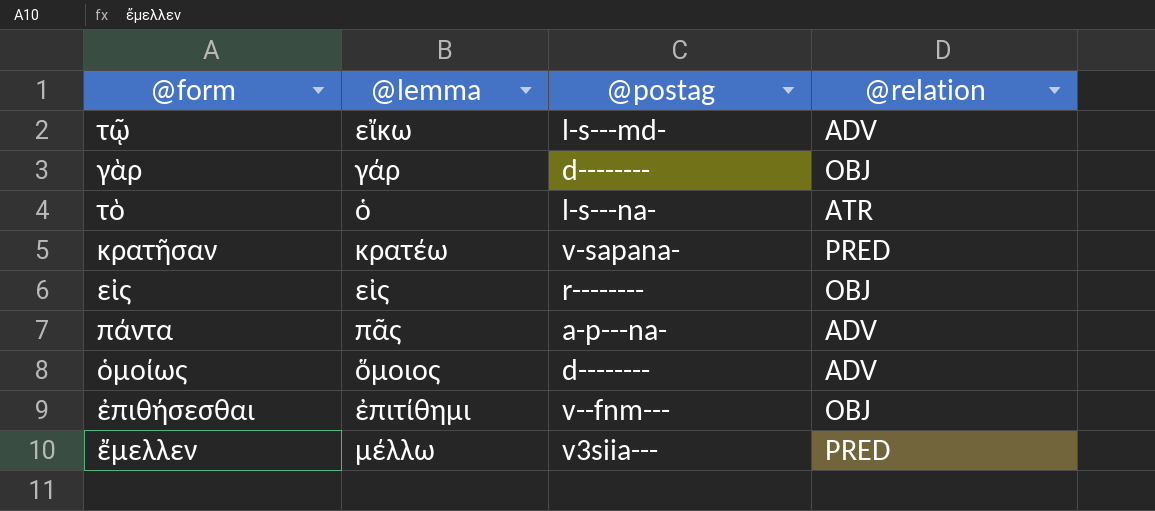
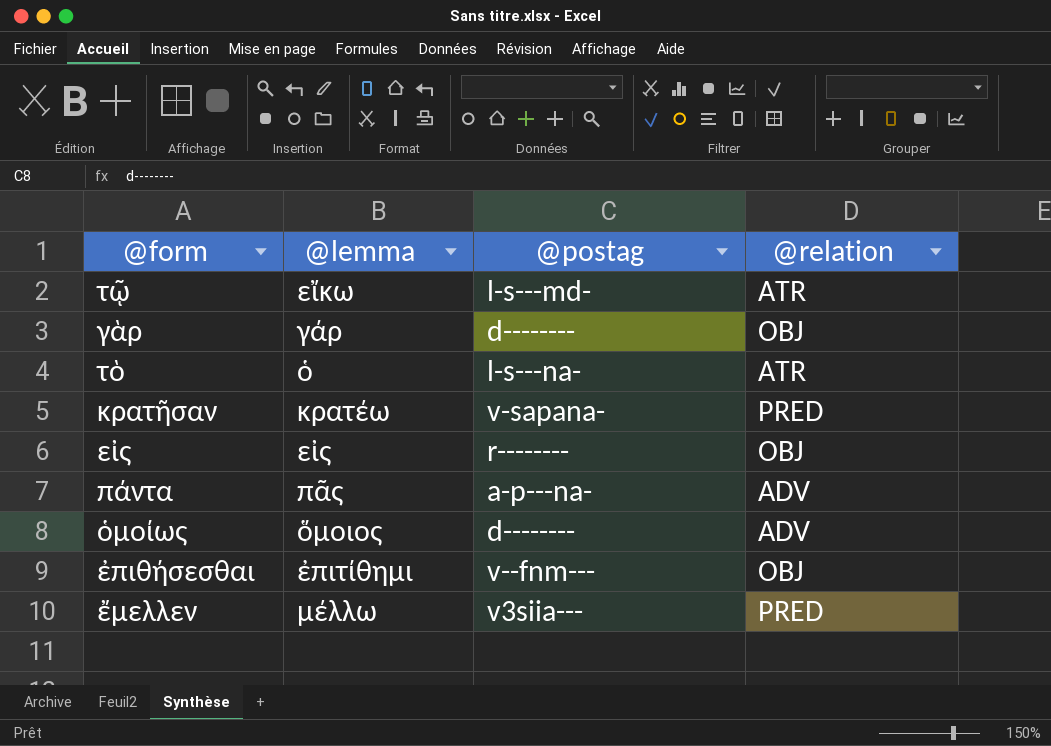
τῷ | @relation: ADV -> ATR

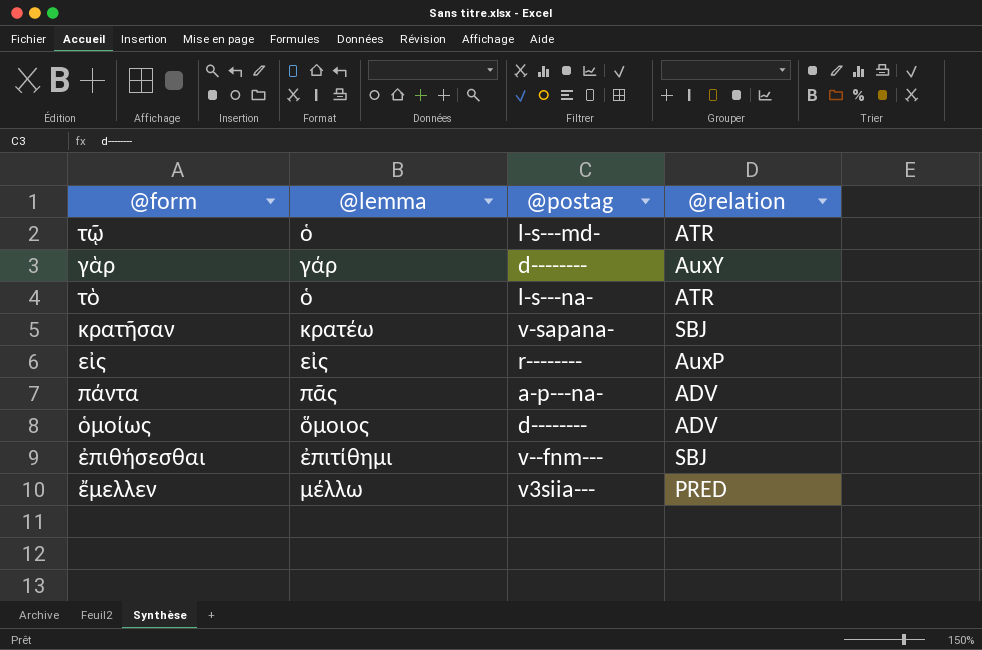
τῷ | @lemma: εἴκω -> ὁ
γὰρ | @relation: OBJ -> AuxY
κρατῆσαν | @relation: PRED -> SBJ
εἰς | @relation: OBJ -> AuxP
ἐπιθήσεσθαι | @relation: OBJ -> SBJ

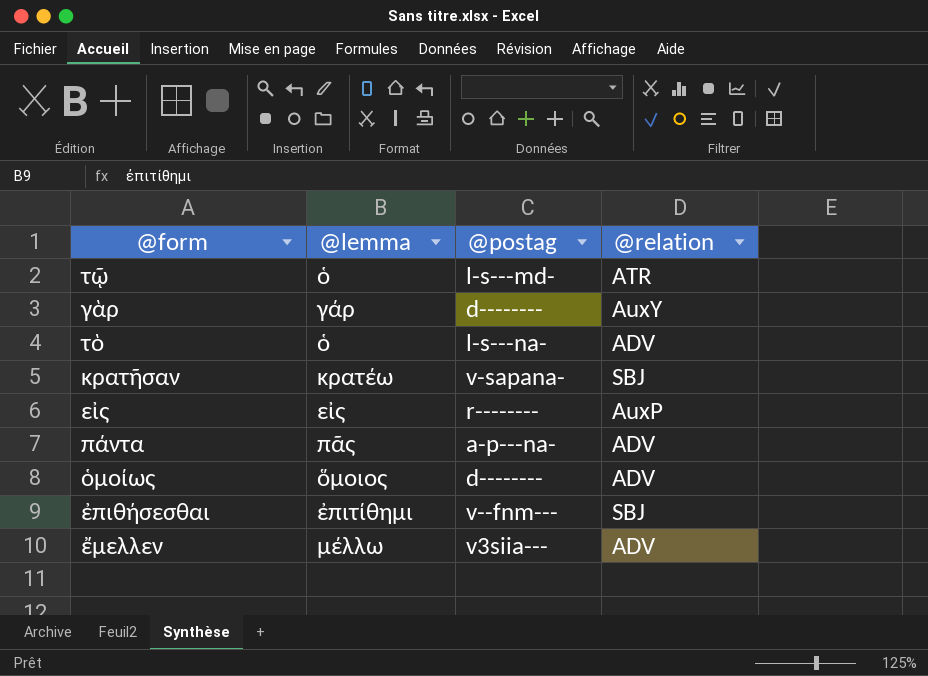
τὸ | @relation: ATR -> ADV
ἔμελλεν | @relation: PRED -> ADV

